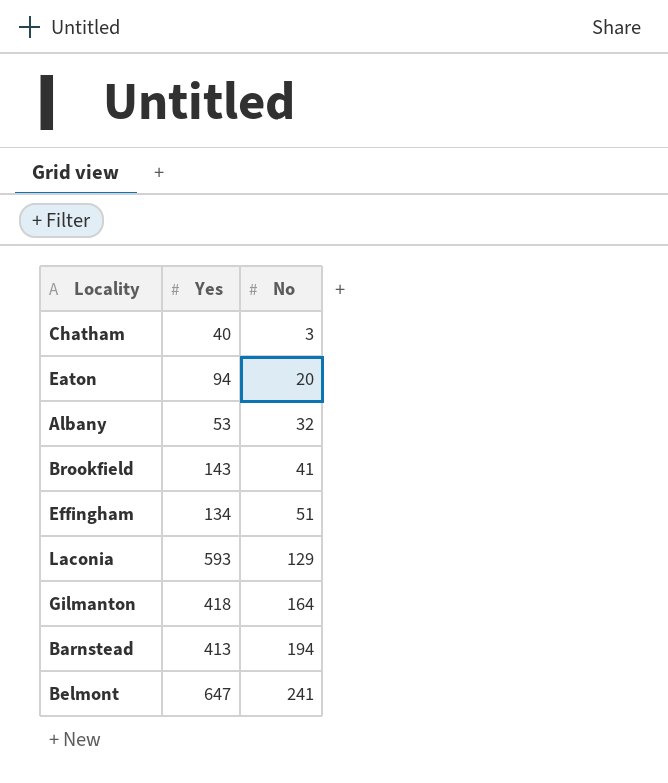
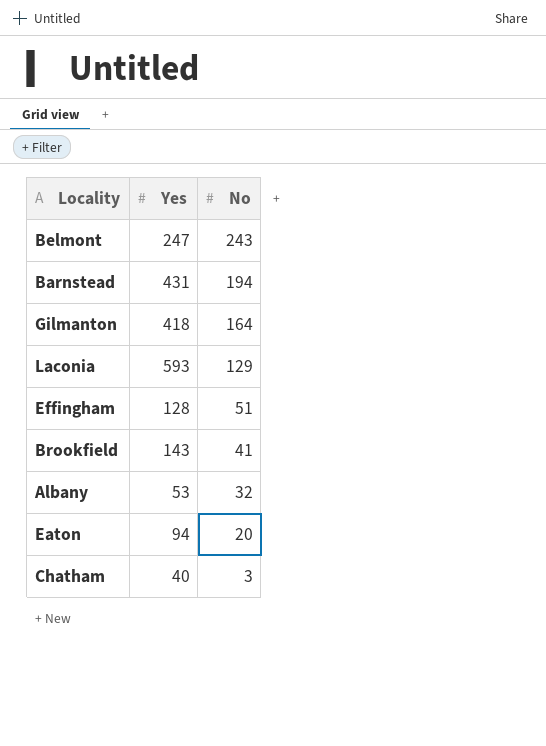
row order: No ascending -> No descending
Belmont | Yes: 647 -> 247
Belmont | No: 241 -> 243
Barnstead | Yes: 413 -> 431
Effingham | Yes: 134 -> 128

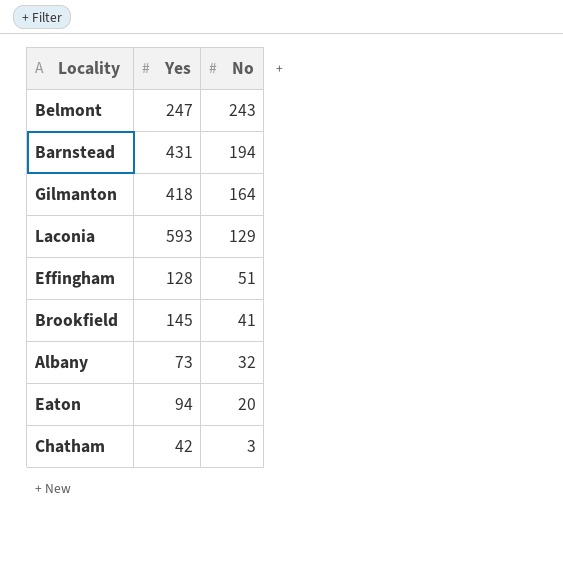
Brookfield | Yes: 143 -> 145
Albany | Yes: 53 -> 73
Chatham | Yes: 40 -> 42

